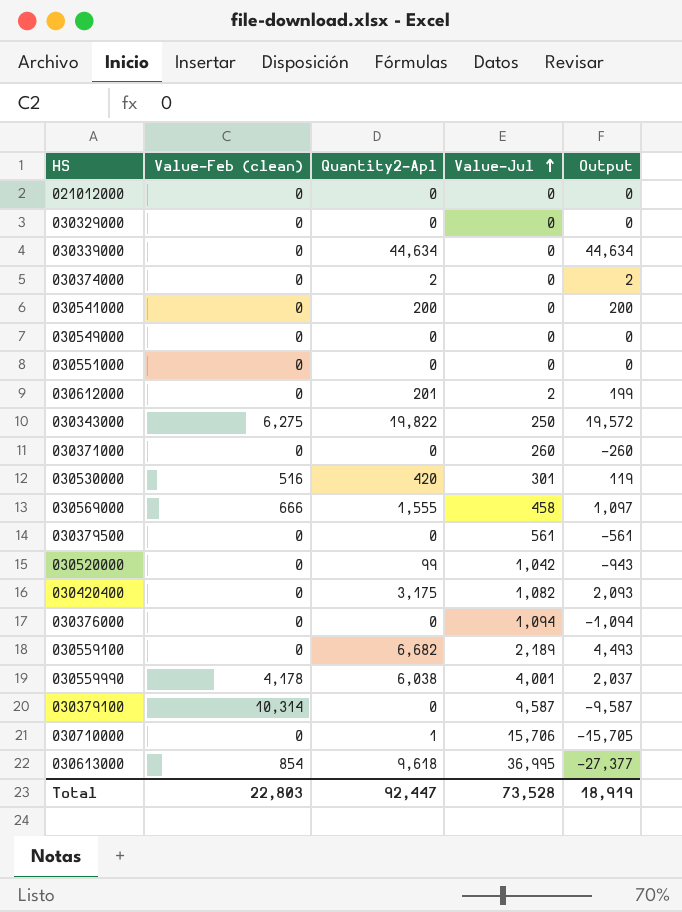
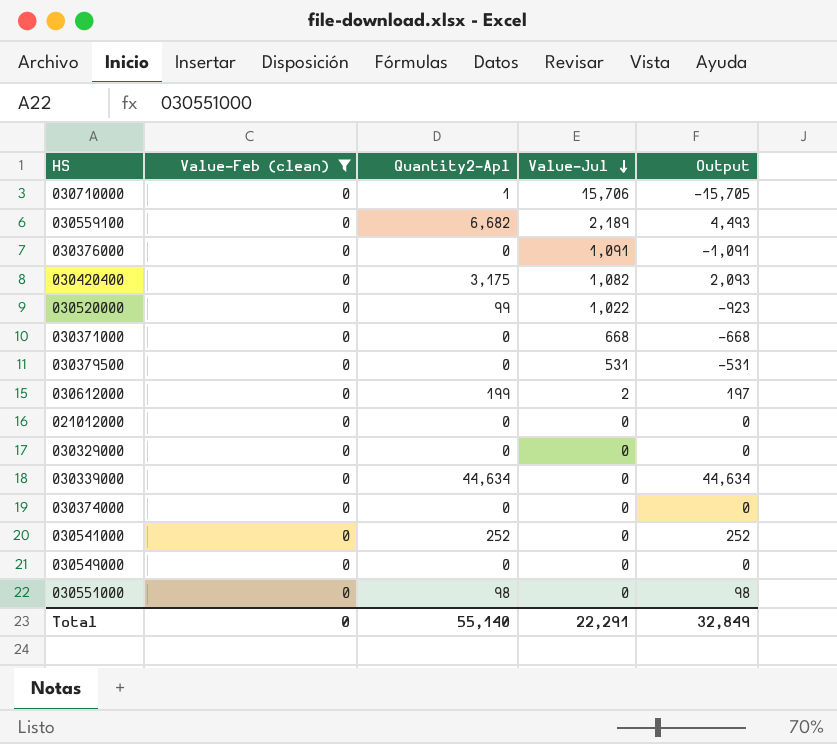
filter: none -> Value-Feb (clean) = 0
row order: Value-Jul ascending -> Value-Jul descending
030376000 | Value-Jul: 1,094 -> 1,091
030376000 | Output: -1,094 -> -1,091
030520000 | Value-Jul: 1,042 -> 1,022
030520000 | Output: -943 -> -923
030371000 | Value-Jul: 260 -> 668
030371000 | Output: -260 -> -668
030379500 | Value-Jul: 561 -> 531
030379500 | Output: -561 -> -531
030612000 | Quantity2-Apl: 201 -> 199
030612000 | Output: 199 -> 197
030374000 | Quantity2-Apl: 2 -> 0
030374000 | Output: 2 -> 0
030541000 | Quantity2-Apl: 200 -> 252
030541000 | Output: 200 -> 252
030551000 | Quantity2-Apl: 0 -> 98
030551000 | Output: 0 -> 98
Total | Value-Feb (clean): 22,803 -> 0
Total | Quantity2-Apl: 92,447 -> 55,140
Total | Value-Jul: 73,528 -> 22,291
Total | Output: 18,919 -> 32,849

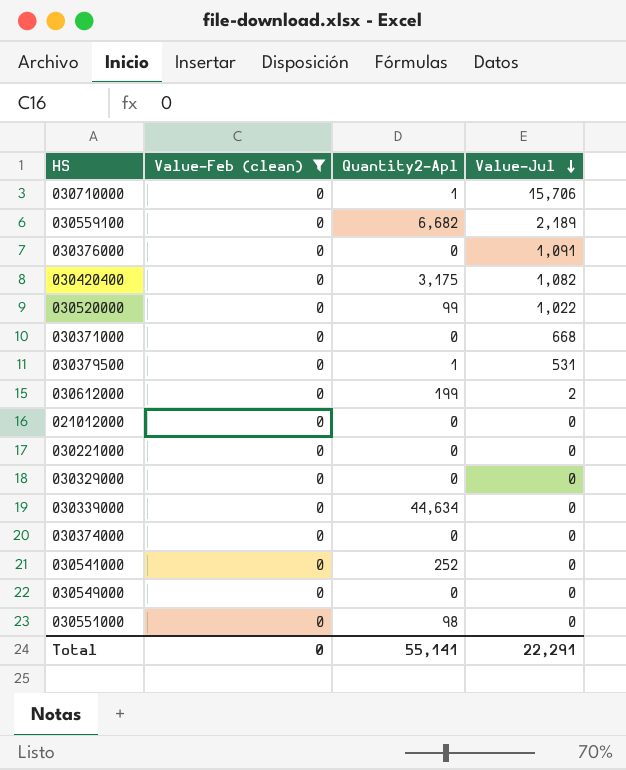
column Output | formula: [Quantity2-Apl] - [Value-Jul] -> none
030379500 | Quantity2-Apl: 0 -> 1
row 030221000: none -> 0 | 0 | 0
Total | Quantity2-Apl: 55,140 -> 55,141

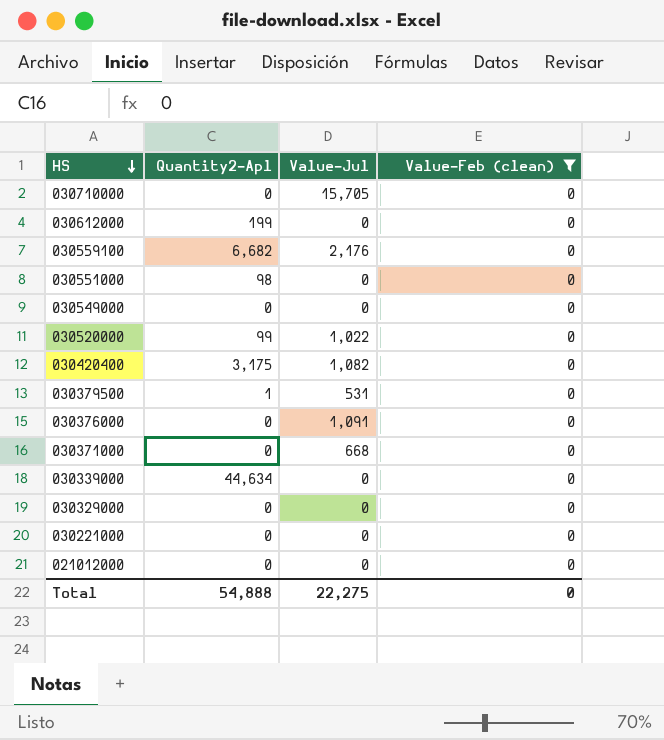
row order: Value-Jul descending -> HS descending
column Value-Feb (clean) | position: 2 -> 4
row 030374000: 0 | 0 | 0 -> none
row 030541000: 0 | 252 | 0 -> none
030710000 | Quantity2-Apl: 1 -> 0
030710000 | Value-Jul: 15,706 -> 15,705
030612000 | Value-Jul: 2 -> 0
030559100 | Value-Jul: 2,189 -> 2,176
Total | Quantity2-Apl: 55,141 -> 54,888
Total | Value-Jul: 22,291 -> 22,275

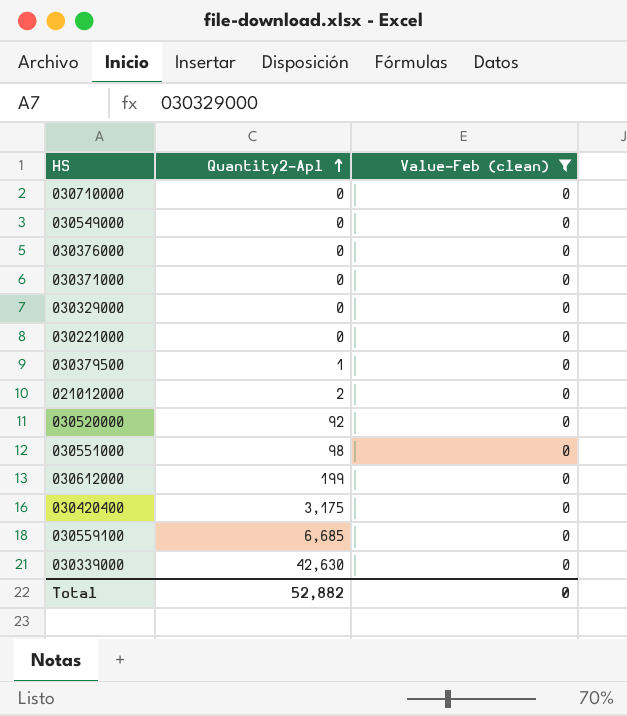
row order: HS descending -> Quantity2-Apl ascending
column Value-Jul | position: 3 -> none
021012000 | Quantity2-Apl: 0 -> 2
030520000 | Quantity2-Apl: 99 -> 92
030559100 | Quantity2-Apl: 6,682 -> 6,685
030339000 | Quantity2-Apl: 44,634 -> 42,630
Total | Quantity2-Apl: 54,888 -> 52,882

